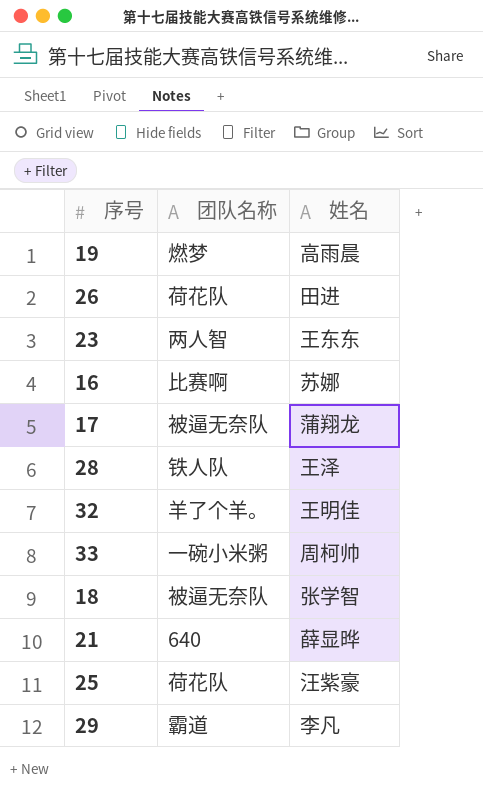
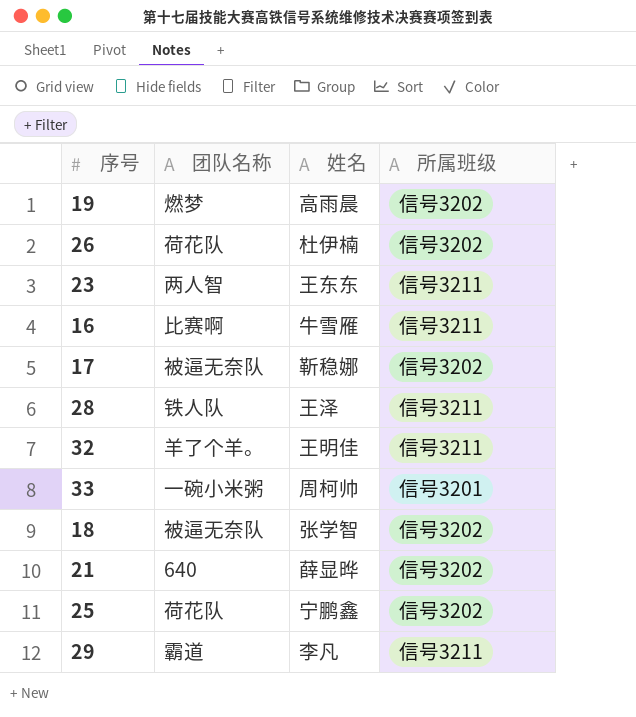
column 所属班级 | position: none -> 4
26 | 姓名: 田进 -> 杜伊楠
16 | 姓名: 苏娜 -> 牛雪雁
17 | 姓名: 蒲翔龙 -> 靳稳娜
25 | 姓名: 汪紫豪 -> 宁鹏鑫

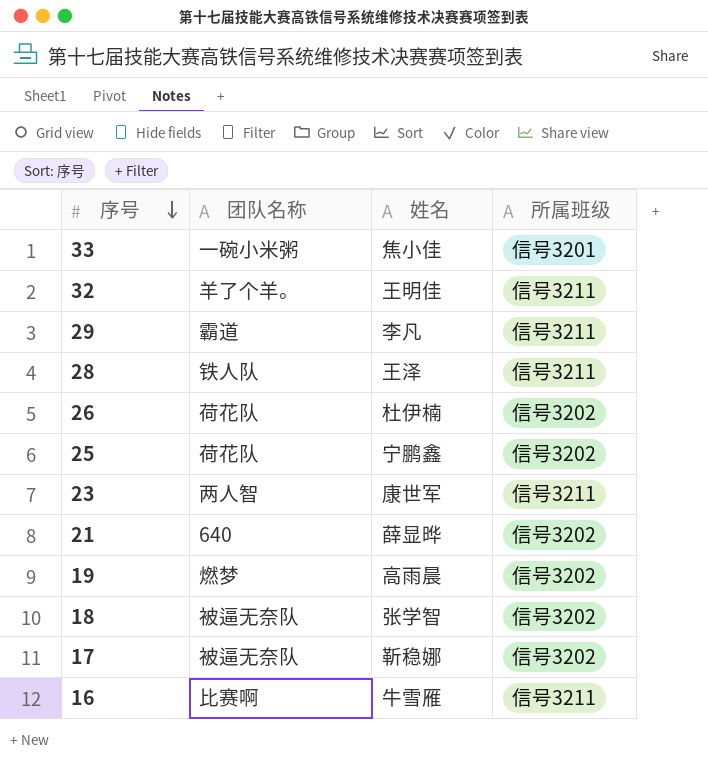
row order: none -> 序号 descending
33 | 姓名: 周柯帅 -> 焦小佳
23 | 姓名: 王东东 -> 康世军

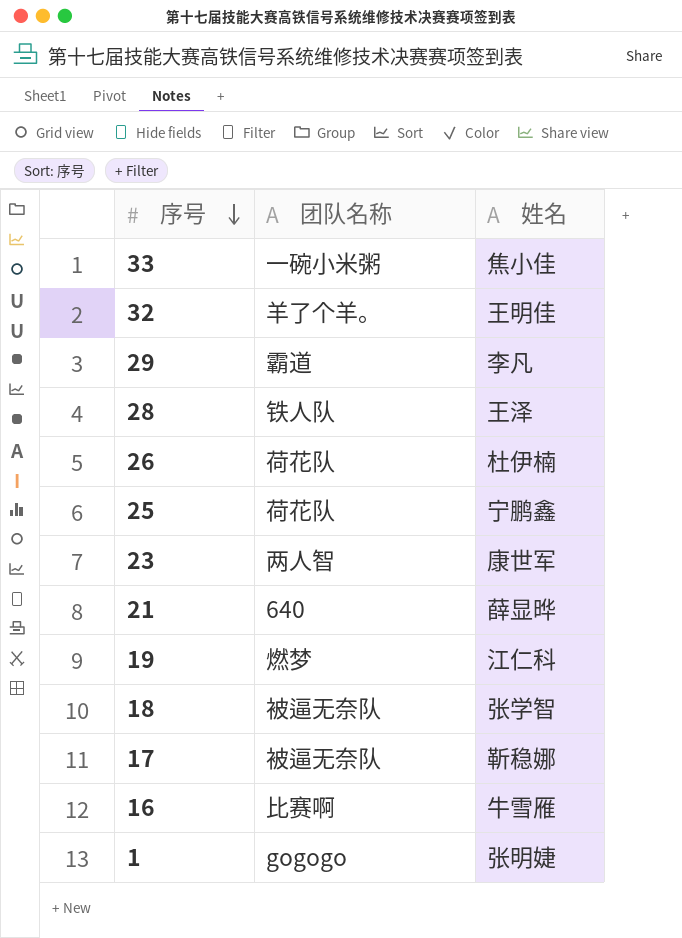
column 所属班级 | position: 4 -> none
19 | 姓名: 高雨晨 -> 江仁科
row 1: none -> gogogo | 张明婕

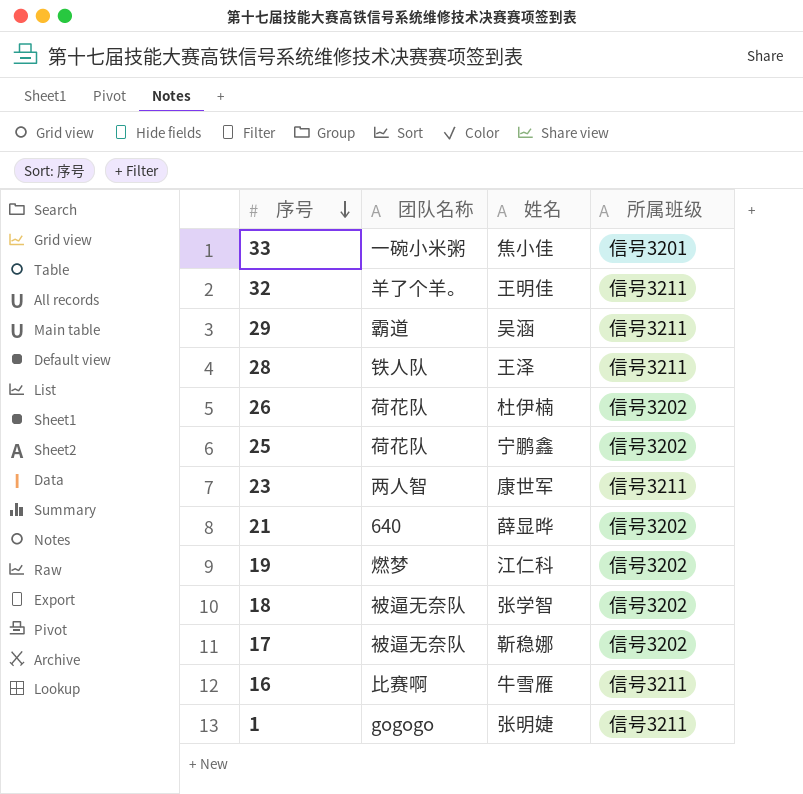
column 所属班级 | position: none -> 4
29 | 姓名: 李凡 -> 吴涵

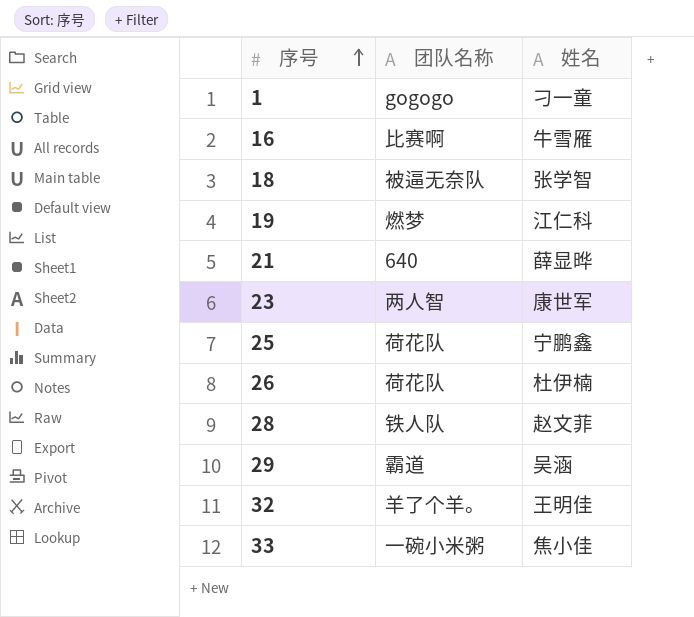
row order: 序号 descending -> 序号 ascending
column 所属班级 | position: 4 -> none
row 17: 被逼无奈队 | 靳稳娜 | 信号3202 -> none
1 | 姓名: 张明婕 -> 刁一童
28 | 姓名: 王泽 -> 赵文菲

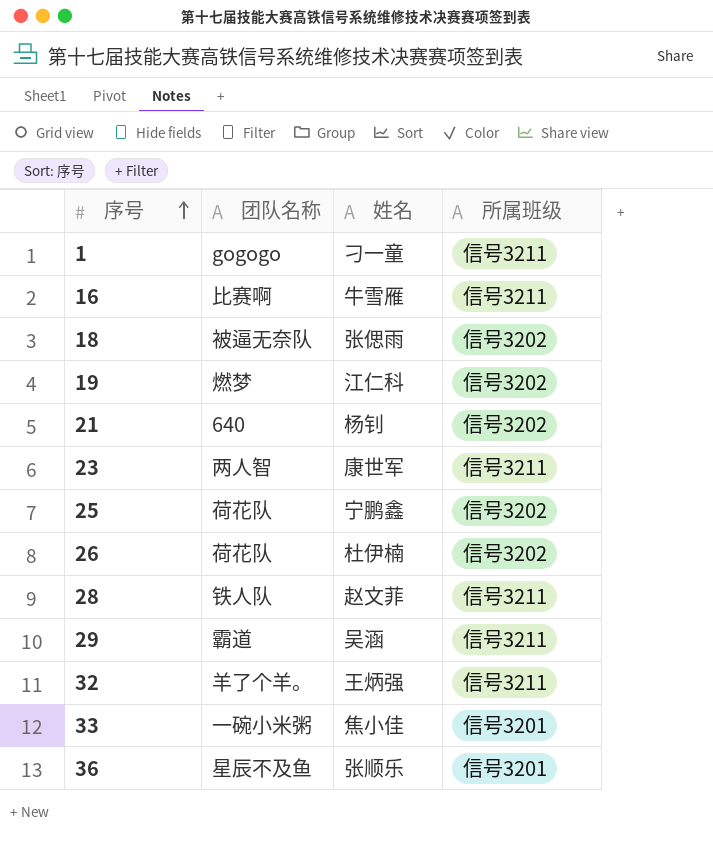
column 所属班级 | position: none -> 4
18 | 姓名: 张学智 -> 张偲雨
21 | 姓名: 薛显晔 -> 杨钊
32 | 姓名: 王明佳 -> 王炳强
row 36: none -> 星辰不及鱼 | 张顺乐 | 信号3201

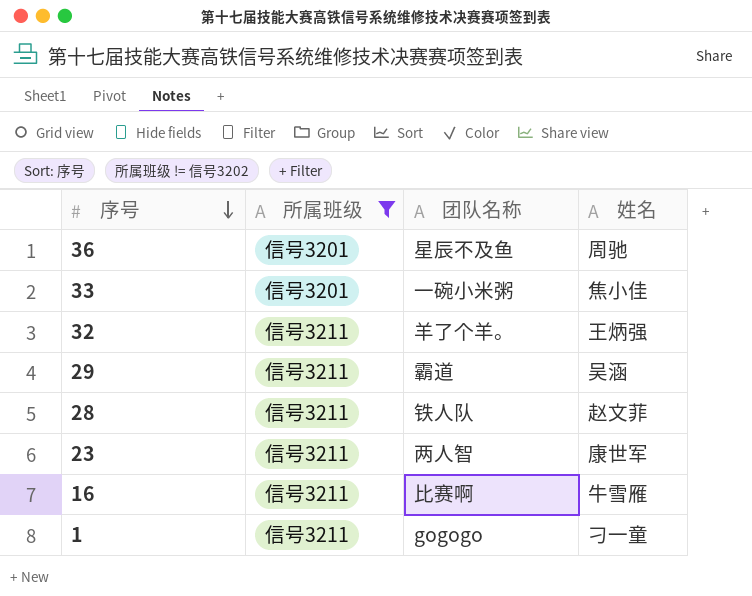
filter: none -> 所属班级 != 信号3202
row order: 序号 ascending -> 序号 descending
column 所属班级 | position: 4 -> 2
36 | 姓名: 张顺乐 -> 周驰

